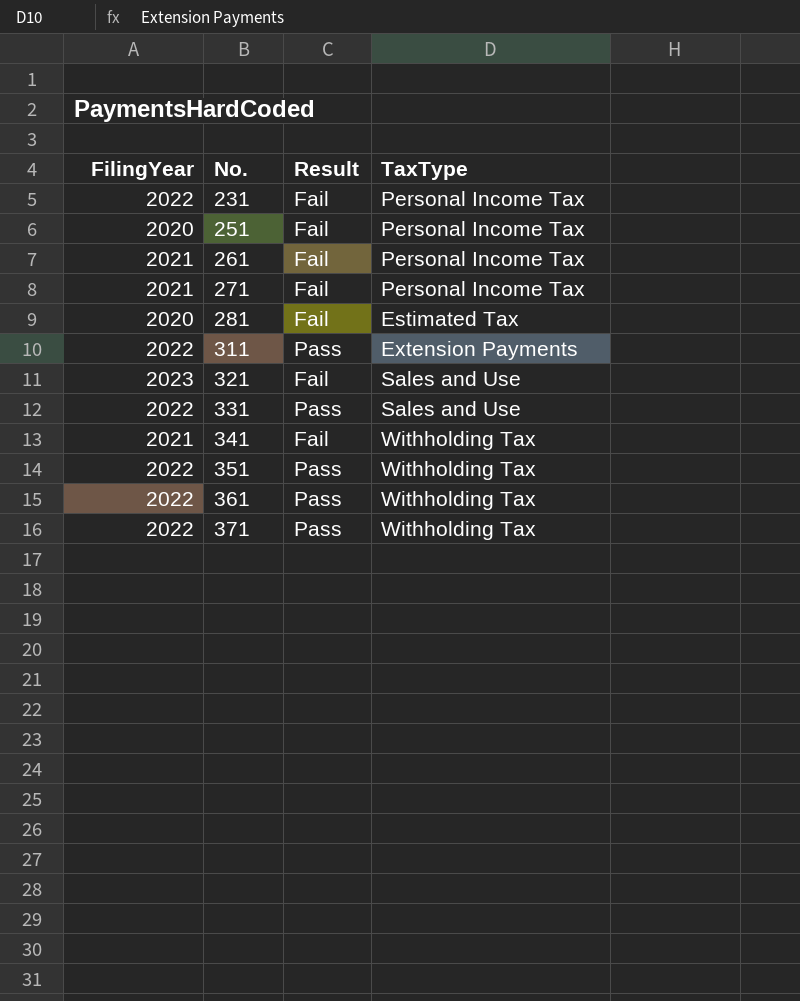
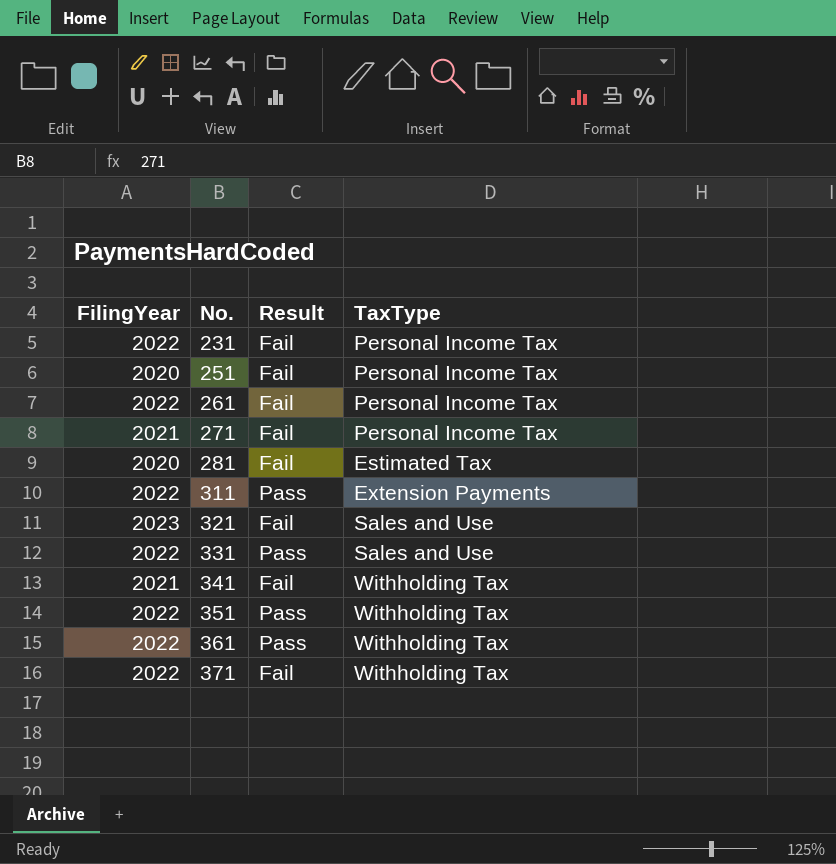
261 | FilingYear: 2021 -> 2022
371 | Result: Pass -> Fail

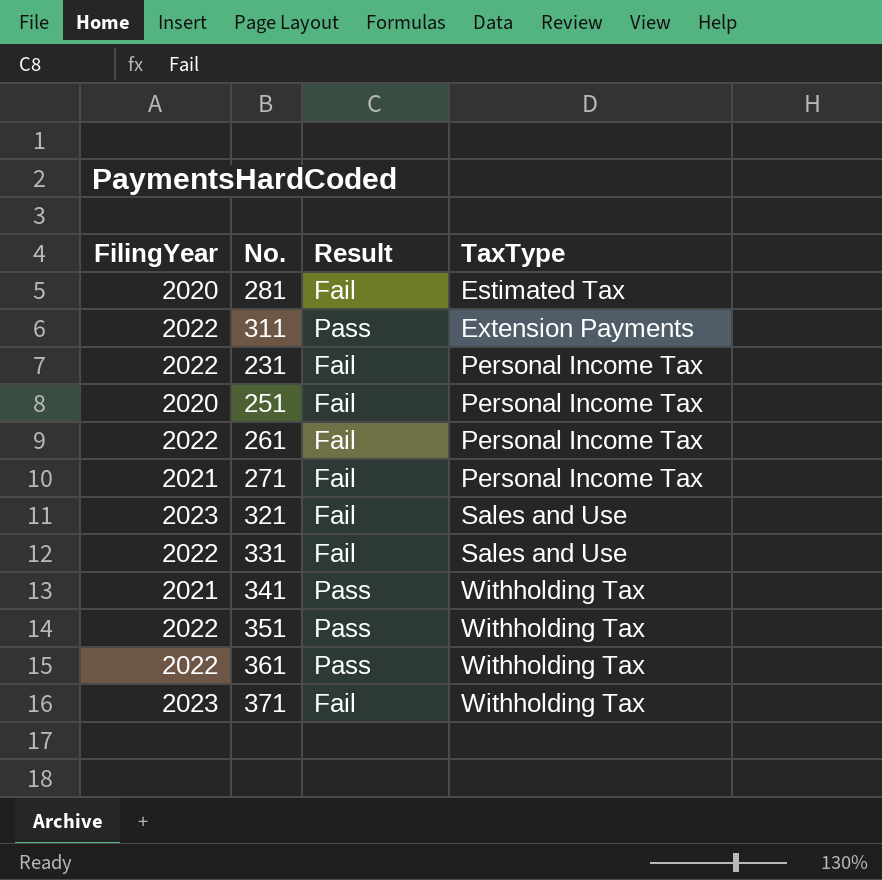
row order: No. ascending -> TaxType ascending
331 | Result: Pass -> Fail
341 | Result: Fail -> Pass
371 | FilingYear: 2022 -> 2023

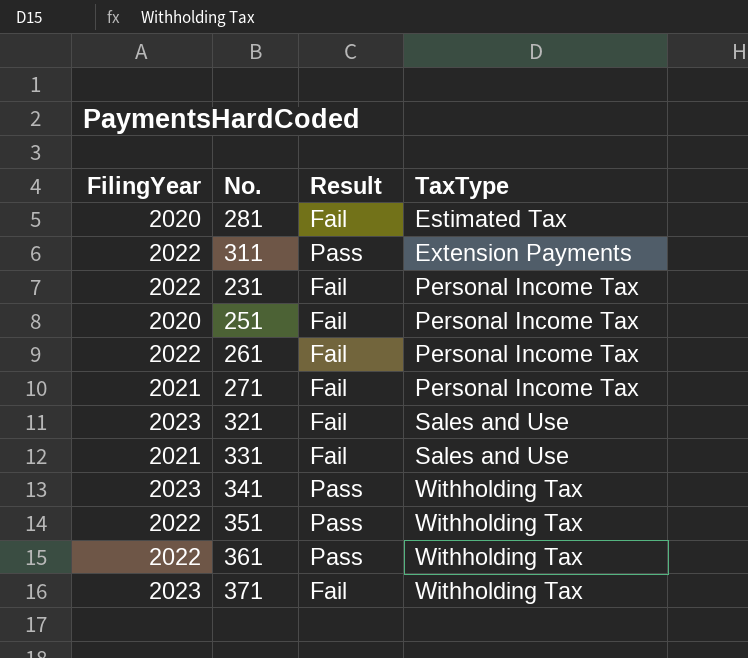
331 | FilingYear: 2022 -> 2021
341 | FilingYear: 2021 -> 2023

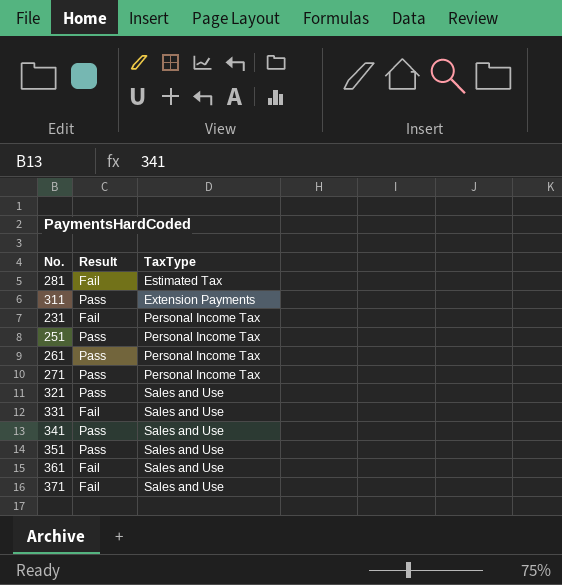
column FilingYear | position: 1 -> none
251 | Result: Fail -> Pass
261 | Result: Fail -> Pass
271 | Result: Fail -> Pass
321 | Result: Fail -> Pass
341 | TaxType: Withholding Tax -> Sales and Use
351 | TaxType: Withholding Tax -> Sales and Use
361 | Result: Pass -> Fail
361 | TaxType: Withholding Tax -> Sales and Use
371 | TaxType: Withholding Tax -> Sales and Use

